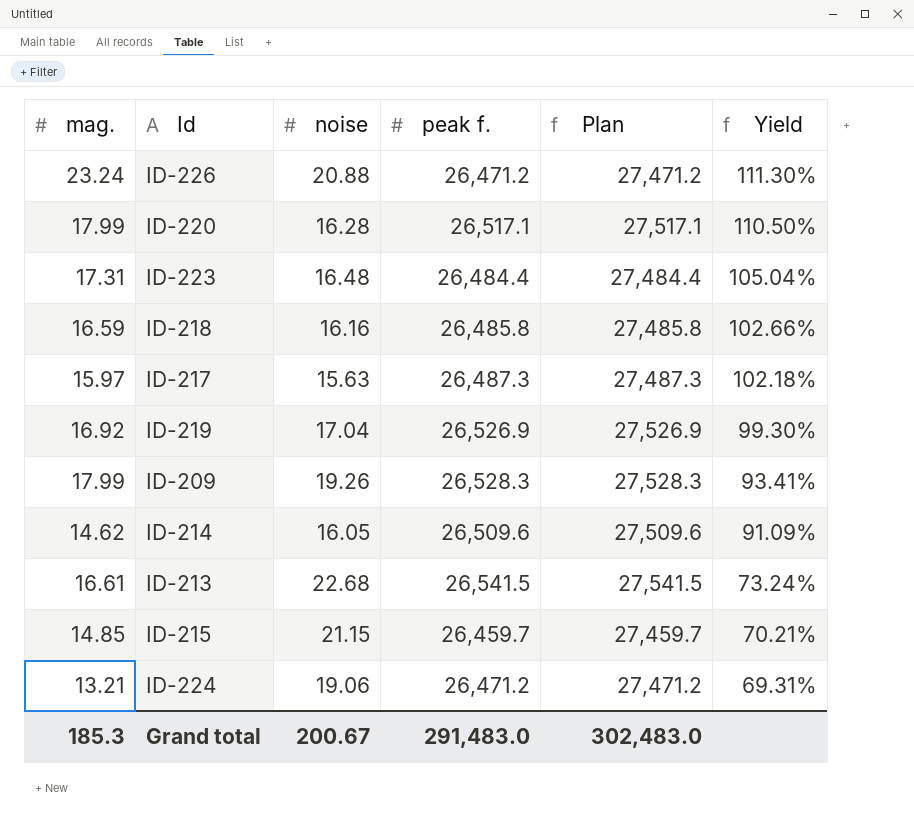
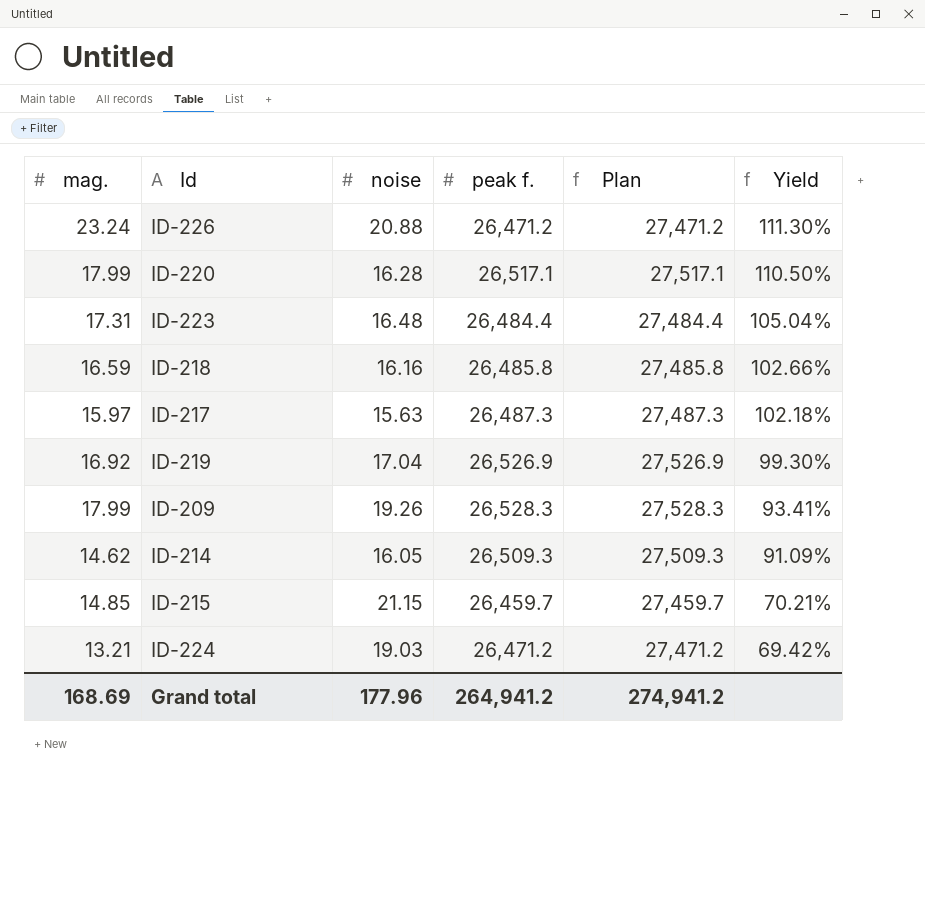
row ID-213: 16.61 | 22.68 | 26,541.5 | 27,541.5 | 73.24% -> none
ID-214 | peak f.: 26,509.6 -> 26,509.3
ID-214 | Plan: 27,509.6 -> 27,509.3
ID-224 | noise: 19.06 -> 19.03
ID-224 | Yield: 69.31% -> 69.42%
Grand total | mag.: 185.3 -> 168.69
Grand total | noise: 200.67 -> 177.96
Grand total | peak f.: 291,483.0 -> 264,941.2
Grand total | Plan: 302,483.0 -> 274,941.2

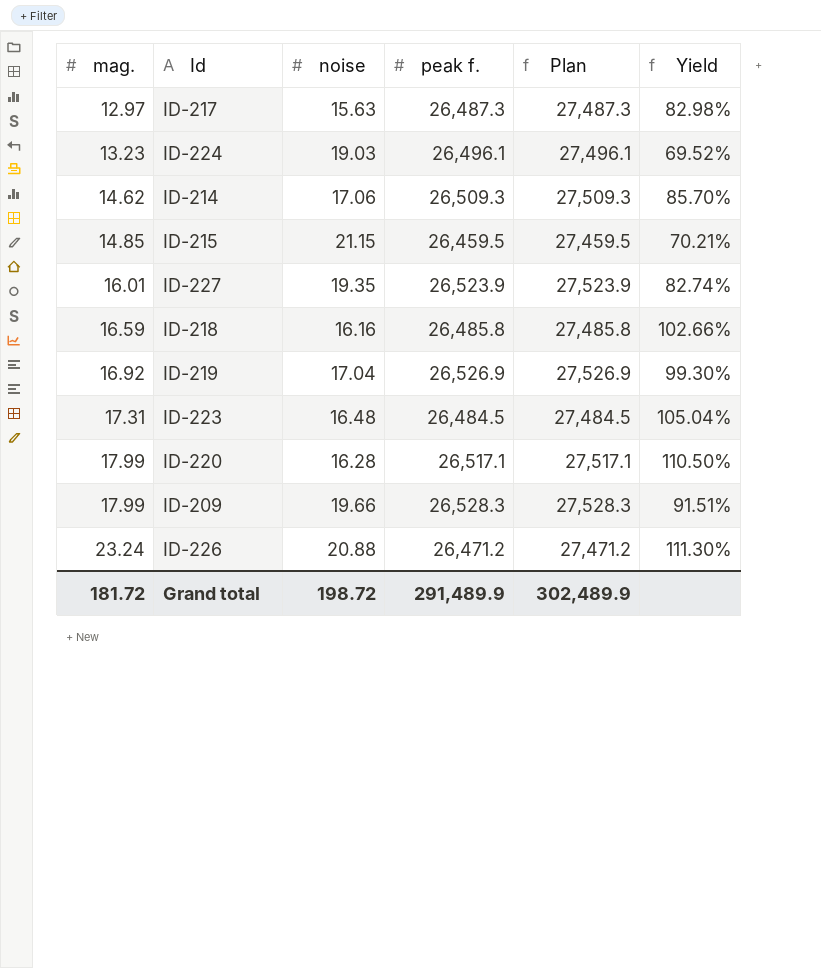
row order: Yield descending -> mag. ascending
ID-217 | mag.: 15.97 -> 12.97
ID-217 | Yield: 102.18% -> 82.98%
ID-224 | mag.: 13.21 -> 13.23
ID-224 | peak f.: 26,471.2 -> 26,496.1
ID-224 | Plan: 27,471.2 -> 27,496.1
ID-224 | Yield: 69.42% -> 69.52%
ID-214 | noise: 16.05 -> 17.06
ID-214 | Yield: 91.09% -> 85.70%
ID-215 | peak f.: 26,459.7 -> 26,459.5
ID-215 | Plan: 27,459.7 -> 27,459.5
row ID-227: none -> 16.01 | 19.35 | 26,523.9 | 27,523.9 | 82.74%
ID-223 | peak f.: 26,484.4 -> 26,484.5
ID-223 | Plan: 27,484.4 -> 27,484.5
ID-209 | noise: 19.26 -> 19.66
ID-209 | Yield: 93.41% -> 91.51%
Grand total | mag.: 168.69 -> 181.72
Grand total | noise: 177.96 -> 198.72
Grand total | peak f.: 264,941.2 -> 291,489.9
Grand total | Plan: 274,941.2 -> 302,489.9

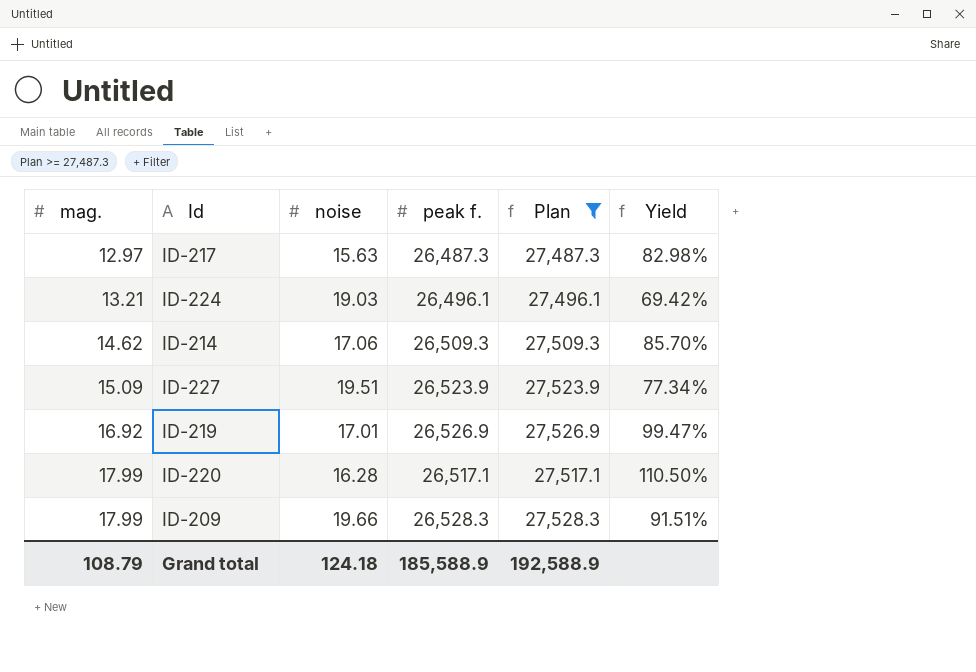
filter: none -> Plan >= 27,487.3
ID-224 | mag.: 13.23 -> 13.21
ID-224 | Yield: 69.52% -> 69.42%
ID-227 | mag.: 16.01 -> 15.09
ID-227 | noise: 19.35 -> 19.51
ID-227 | Yield: 82.74% -> 77.34%
ID-219 | noise: 17.04 -> 17.01
ID-219 | Yield: 99.30% -> 99.47%
Grand total | mag.: 181.72 -> 108.79
Grand total | noise: 198.72 -> 124.18
Grand total | peak f.: 291,489.9 -> 185,588.9
Grand total | Plan: 302,489.9 -> 192,588.9

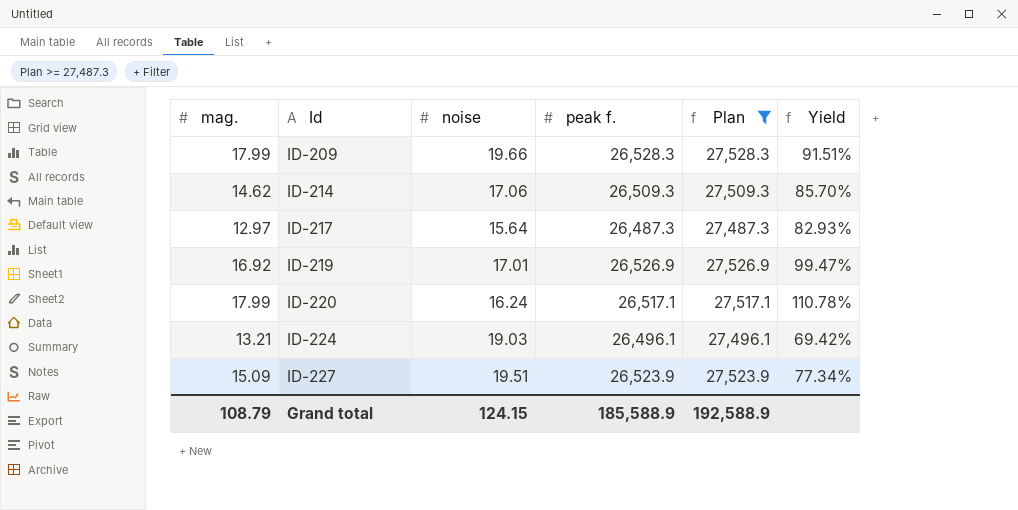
row order: mag. ascending -> Id ascending
ID-217 | noise: 15.63 -> 15.64
ID-217 | Yield: 82.98% -> 82.93%
ID-220 | noise: 16.28 -> 16.24
ID-220 | Yield: 110.50% -> 110.78%
Grand total | noise: 124.18 -> 124.15

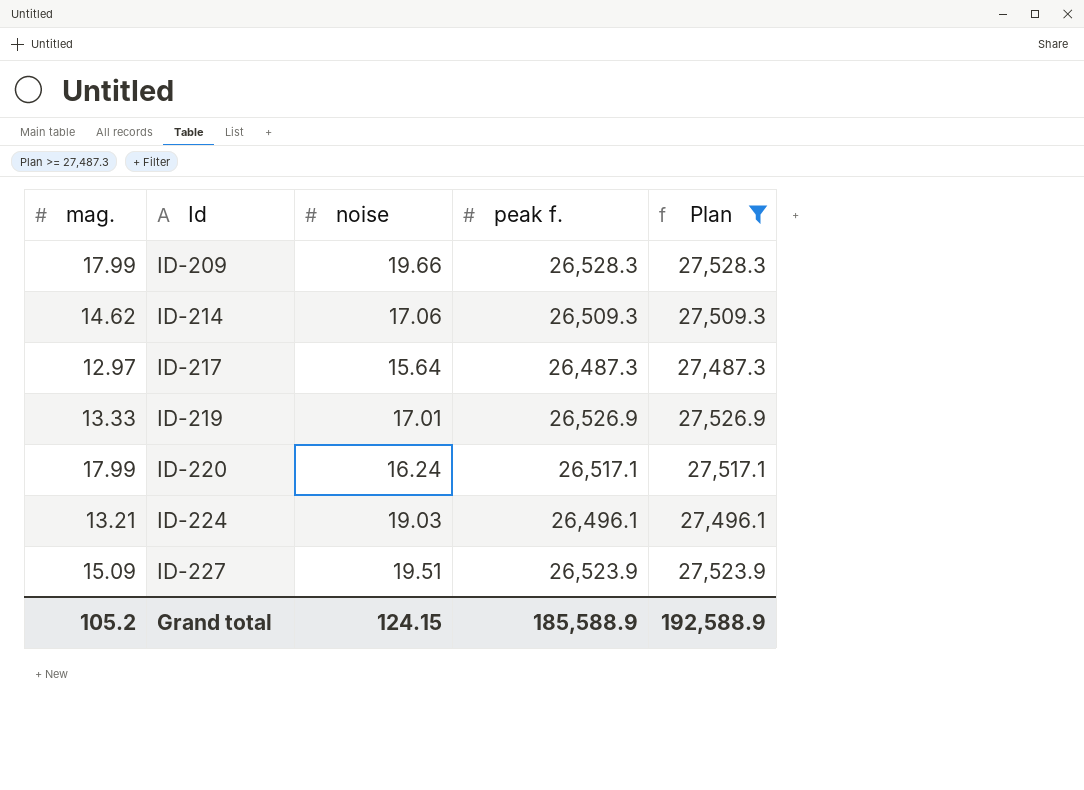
column Yield | formula: [mag.] / [noise] -> none
ID-219 | mag.: 16.92 -> 13.33
Grand total | mag.: 108.79 -> 105.2

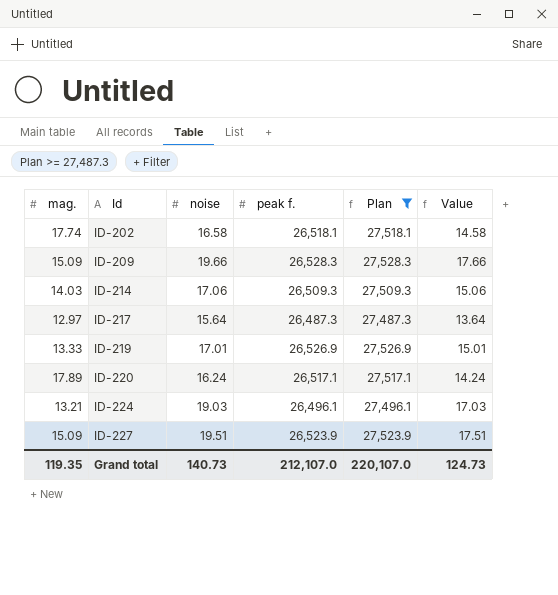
column Value | formula: none -> [noise] - 2
row ID-202: none -> 17.74 | 16.58 | 26,518.1 | 27,518.1 | 14.58
ID-209 | mag.: 17.99 -> 15.09
ID-214 | mag.: 14.62 -> 14.03
ID-220 | mag.: 17.99 -> 17.89
Grand total | mag.: 105.2 -> 119.35
Grand total | noise: 124.15 -> 140.73
Grand total | peak f.: 185,588.9 -> 212,107.0
Grand total | Plan: 192,588.9 -> 220,107.0

